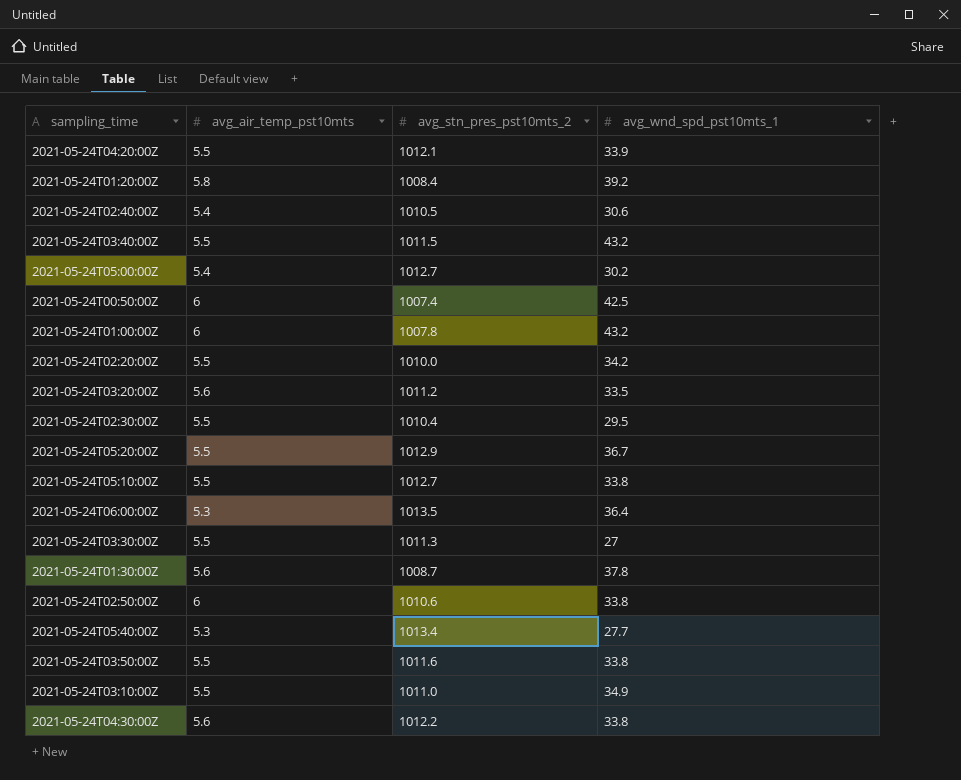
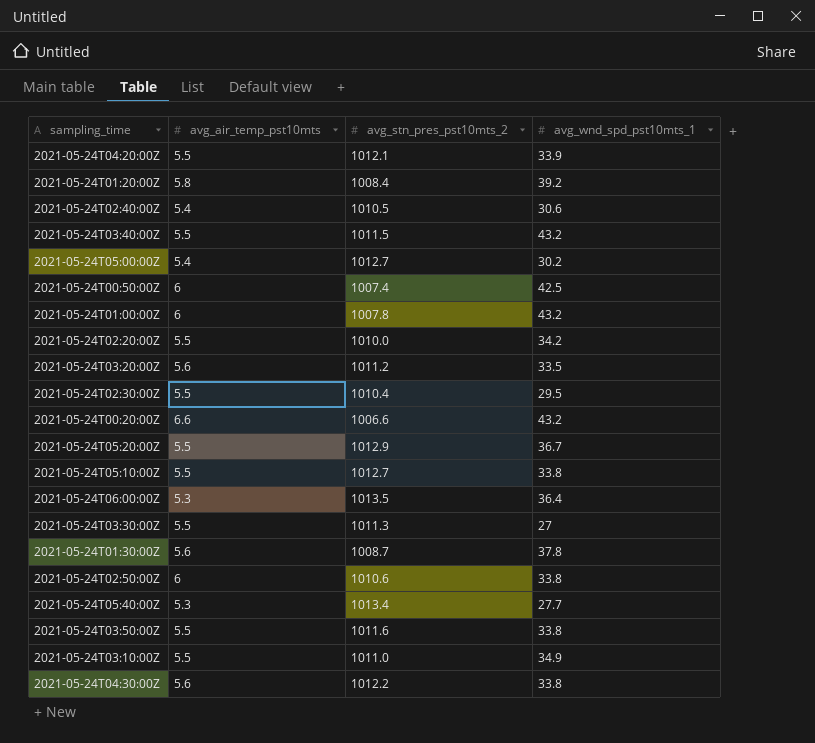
row 2021-05-24T00:20:00Z: none -> 6.6 | 1006.6 | 43.2

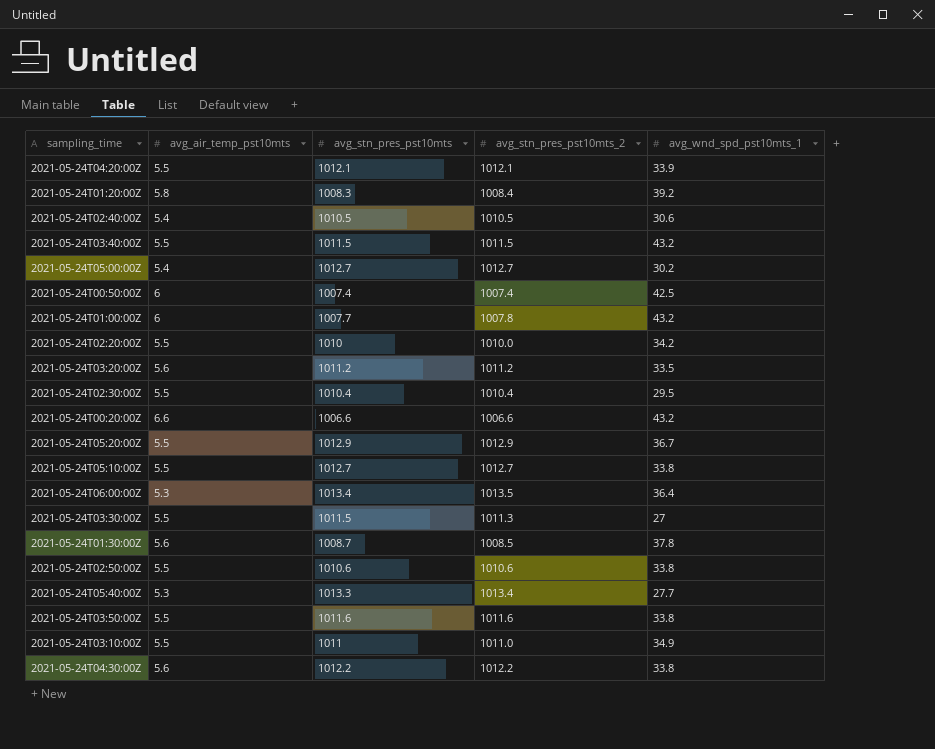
column avg_stn_pres_pst10mts | position: none -> 3
2021-05-24T01:30:00Z | avg_stn_pres_pst10mts_2: 1008.7 -> 1008.5
2021-05-24T02:50:00Z | avg_air_temp_pst10mts: 6 -> 5.5

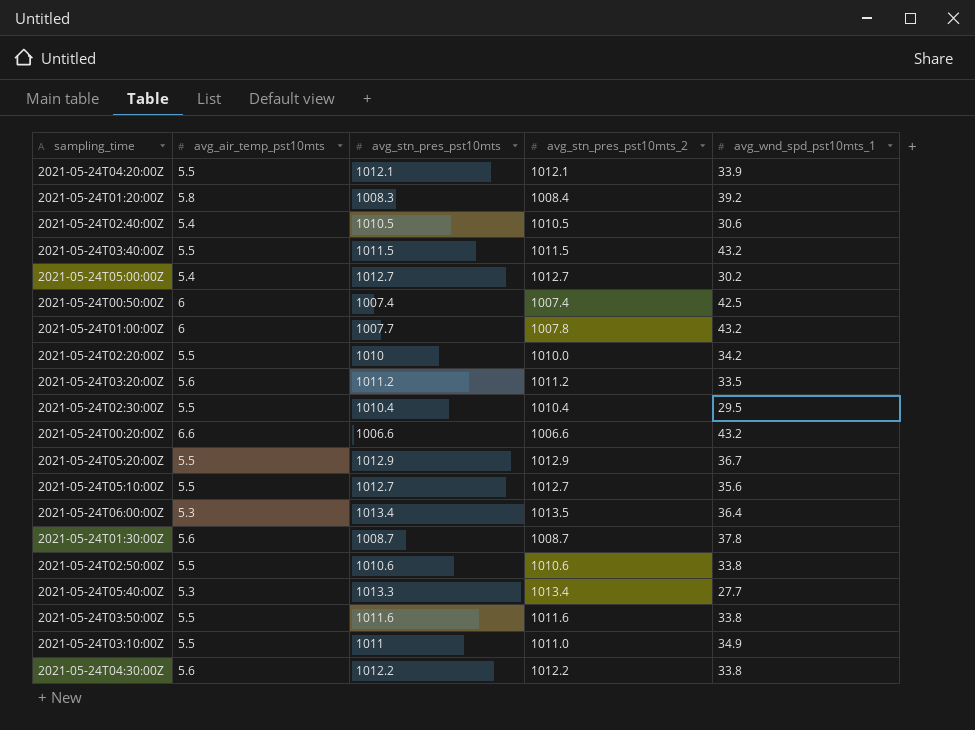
row 2021-05-24T03:30:00Z: 5.5 | 1011.5 | 1011.3 | 27 -> none
2021-05-24T05:10:00Z | avg_wnd_spd_pst10mts_1: 33.8 -> 35.6
2021-05-24T01:30:00Z | avg_stn_pres_pst10mts_2: 1008.5 -> 1008.7

